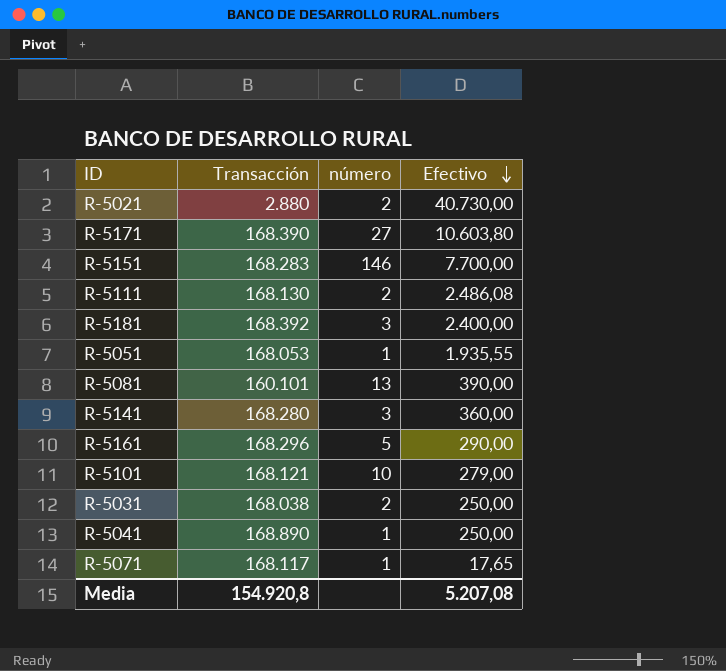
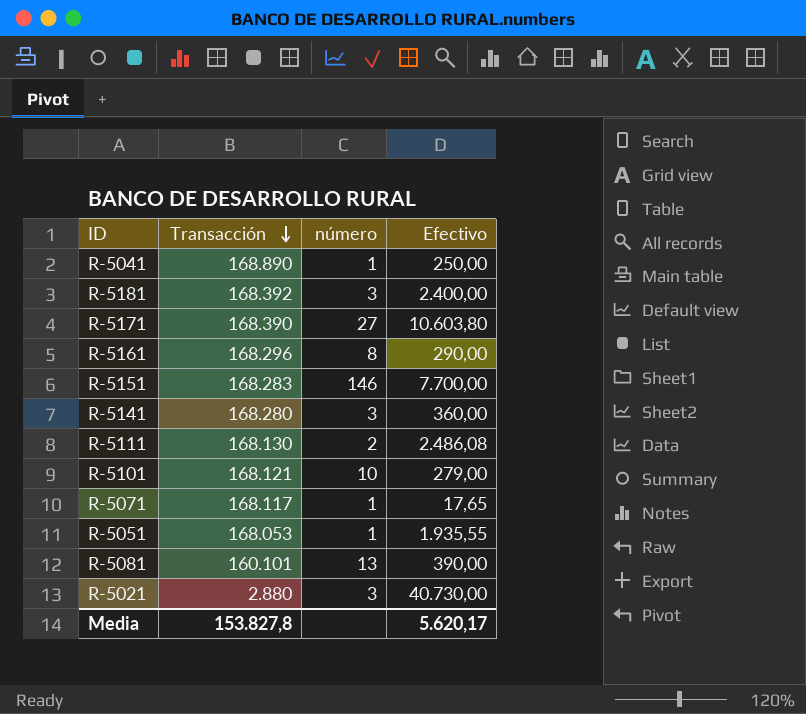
row order: Efectivo descending -> Transacción descending
row R-5031: 168.038 | 2 | 250,00 -> none
R-5161 | número: 5 -> 8
R-5021 | número: 2 -> 3
Media | Transacción: 154.920,8 -> 153.827,8
Media | Efectivo: 5.207,08 -> 5.620,17

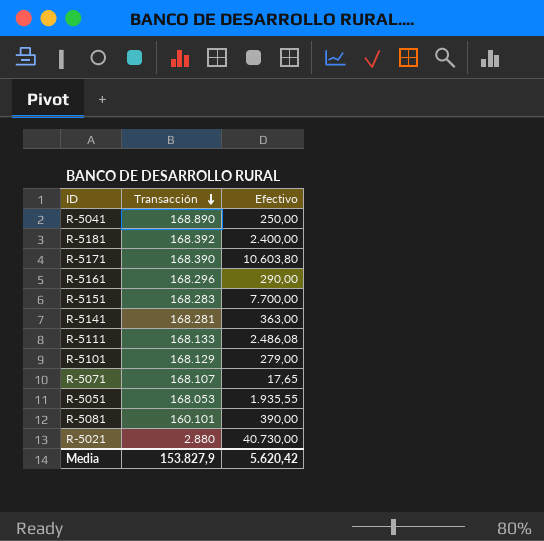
column número | position: 3 -> none
R-5141 | Transacción: 168.280 -> 168.281
R-5141 | Efectivo: 360,00 -> 363,00
R-5111 | Transacción: 168.130 -> 168.133
R-5101 | Transacción: 168.121 -> 168.129
R-5071 | Transacción: 168.117 -> 168.107
Media | Transacción: 153.827,8 -> 153.827,9
Media | Efectivo: 5.620,17 -> 5.620,42

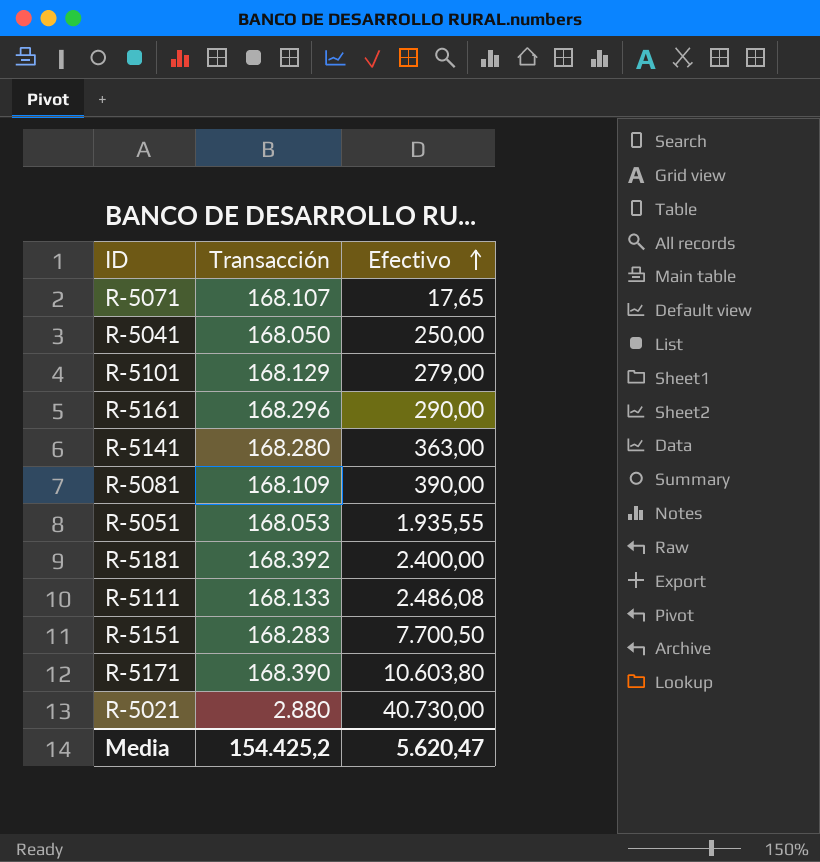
row order: Transacción descending -> Efectivo ascending
R-5041 | Transacción: 168.890 -> 168.050
R-5141 | Transacción: 168.281 -> 168.280
R-5081 | Transacción: 160.101 -> 168.109
R-5151 | Efectivo: 7.700,00 -> 7.700,50
Media | Transacción: 153.827,9 -> 154.425,2
Media | Efectivo: 5.620,42 -> 5.620,47

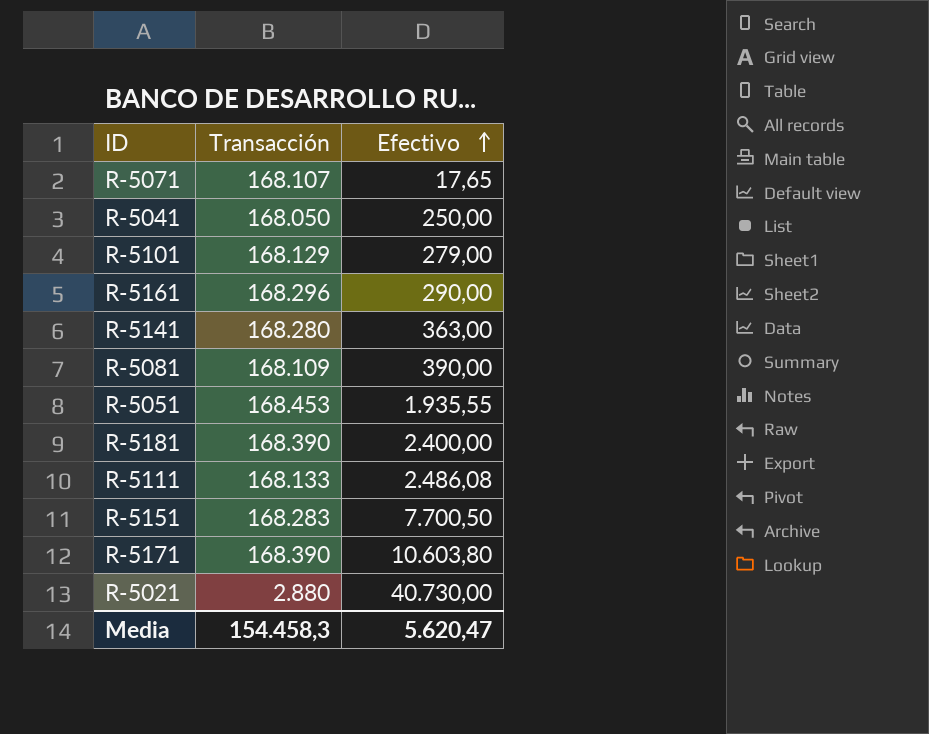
R-5051 | Transacción: 168.053 -> 168.453
R-5181 | Transacción: 168.392 -> 168.390
Media | Transacción: 154.425,2 -> 154.458,3

